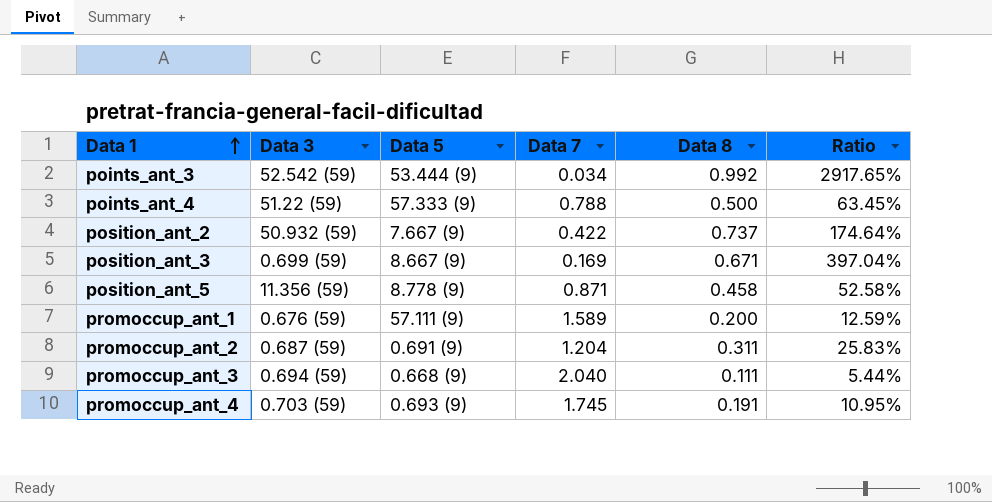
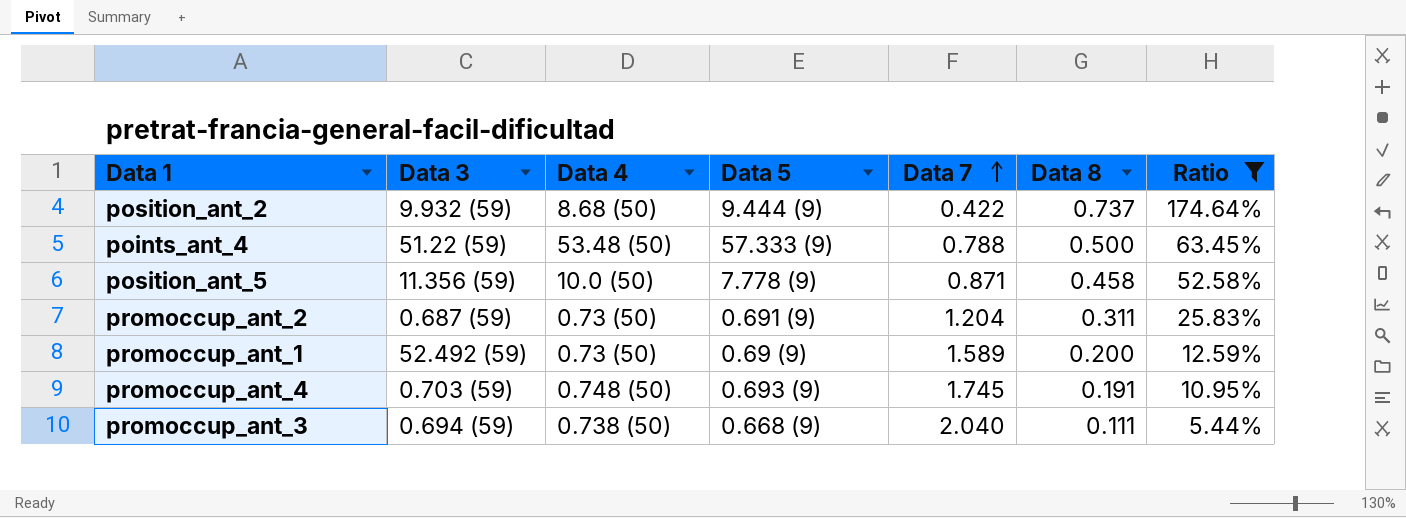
filter: none -> Ratio <= 174.64%
row order: Data 1 ascending -> Data 7 ascending
column Data 4 | position: none -> 3
position_ant_2 | Data 3: 50.932 (59) -> 9.932 (59)
position_ant_2 | Data 5: 7.667 (9) -> 9.444 (9)
position_ant_5 | Data 5: 8.778 (9) -> 7.778 (9)
promoccup_ant_1 | Data 3: 0.676 (59) -> 52.492 (59)
promoccup_ant_1 | Data 5: 57.111 (9) -> 0.69 (9)

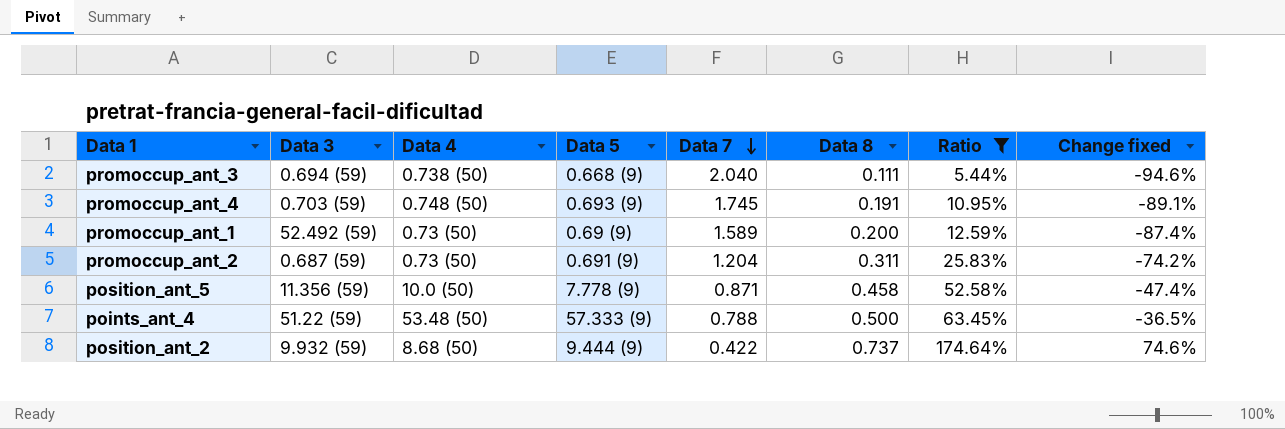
row order: Data 7 ascending -> Data 7 descending
column Change fixed | formula: none -> ([Data 8] - [Data 7]) / [Data 7]

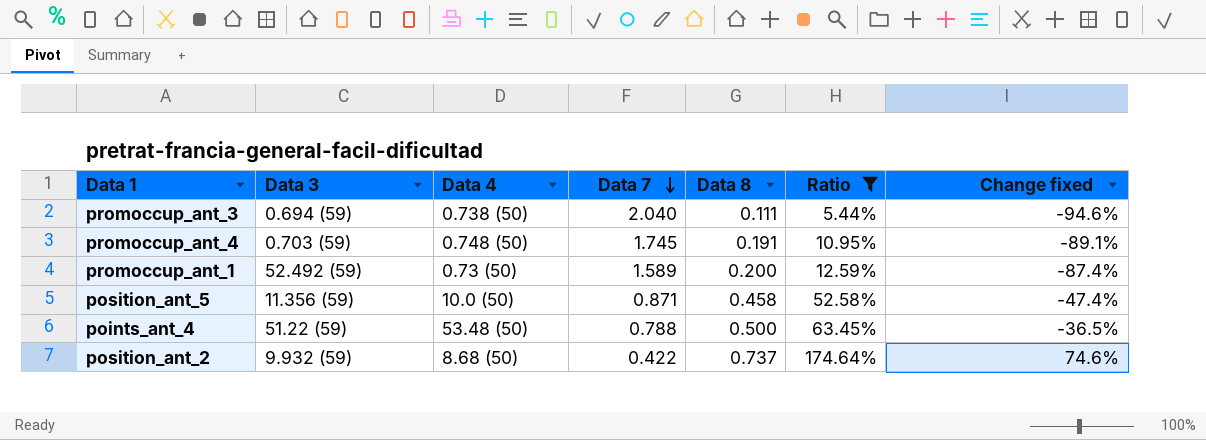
column Data 5 | position: 4 -> none
row promoccup_ant_2: 0.687 (59) | 0.73 (50) | 0.691 (9) | 1.204 | 0.311 | 25.83% | -74.2% -> none

